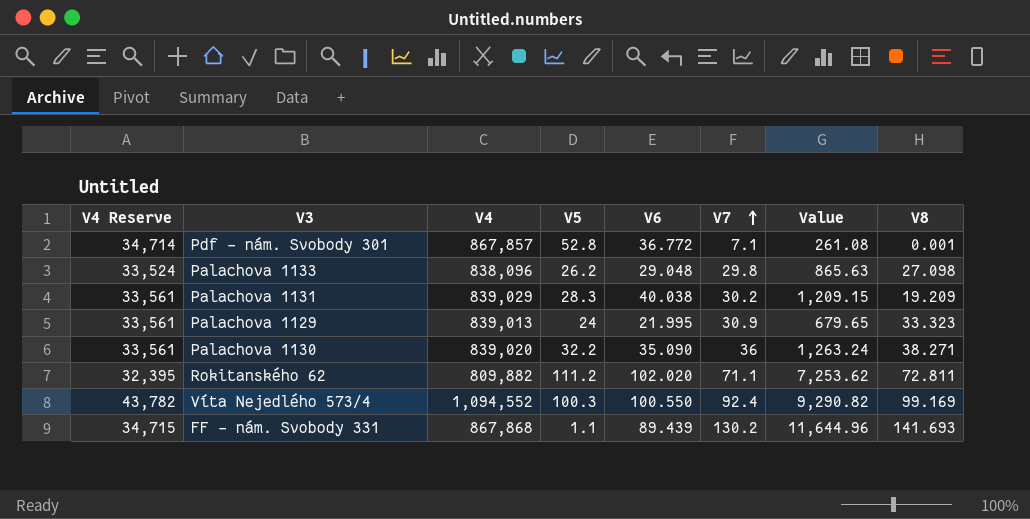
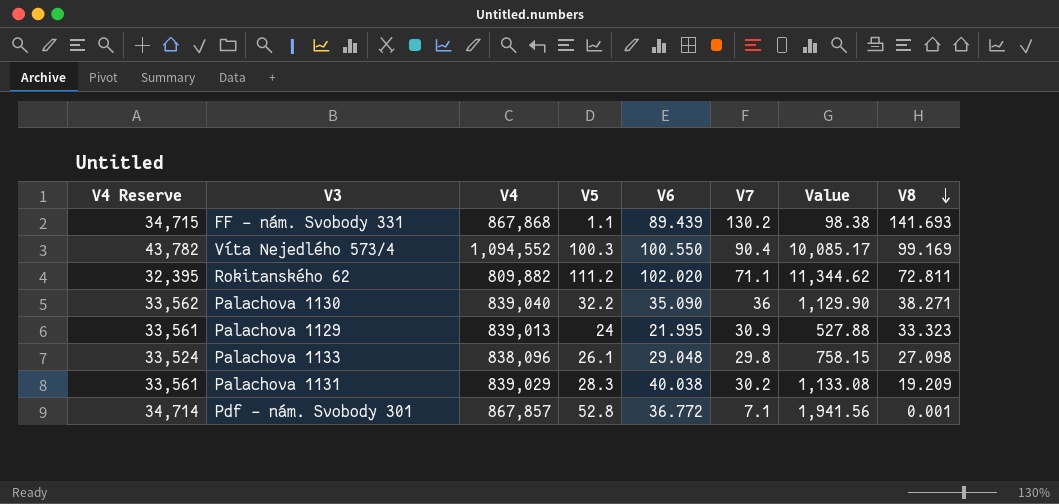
row order: V7 ascending -> V8 descending
column Value | formula: [V6] * [V7] -> [V5] * [V6]
Víta Nejedlého 573/4 | V7: 92.4 -> 90.4
Palachova 1130 | V4 Reserve: 33,561 -> 33,562
Palachova 1130 | V4: 839,020 -> 839,040
Palachova 1133 | V5: 26.2 -> 26.1

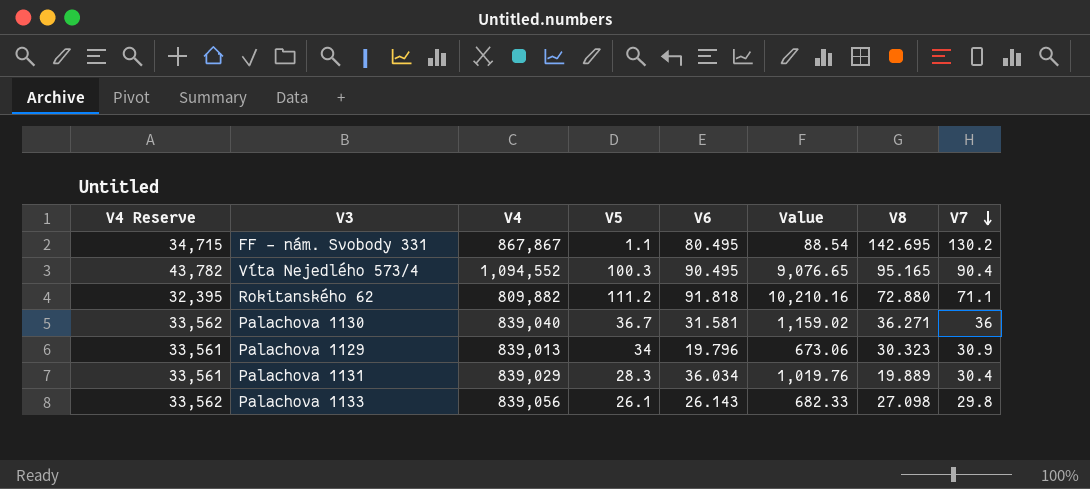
row order: V8 descending -> V7 descending
column V7 | position: 6 -> 8
row Pdf - nám. Svobody 301: 34,714 | 867,857 | 52.8 | 36.772 | 7.1 | 1,941.56 | 0.001 -> none
FF - nám. Svobody 331 | V4: 867,868 -> 867,867
FF - nám. Svobody 331 | V6: 89.439 -> 80.495
FF - nám. Svobody 331 | Value: 98.38 -> 88.54
FF - nám. Svobody 331 | V8: 141.693 -> 142.695
Víta Nejedlého 573/4 | V6: 100.550 -> 90.495
Víta Nejedlého 573/4 | Value: 10,085.17 -> 9,076.65
Víta Nejedlého 573/4 | V8: 99.169 -> 95.165
Rokitanského 62 | V6: 102.020 -> 91.818
Rokitanského 62 | Value: 11,344.62 -> 10,210.16
Rokitanského 62 | V8: 72.811 -> 72.880
Palachova 1130 | V5: 32.2 -> 36.7
Palachova 1130 | V6: 35.090 -> 31.581
Palachova 1130 | Value: 1,129.90 -> 1,159.02
Palachova 1130 | V8: 38.271 -> 36.271
Palachova 1129 | V5: 24 -> 34
Palachova 1129 | V6: 21.995 -> 19.796
Palachova 1129 | Value: 527.88 -> 673.06
Palachova 1129 | V8: 33.323 -> 30.323
Palachova 1131 | V6: 40.038 -> 36.034
Palachova 1131 | Value: 1,133.08 -> 1,019.76
Palachova 1131 | V8: 19.209 -> 19.889
Palachova 1131 | V7: 30.2 -> 30.4
Palachova 1133 | V4 Reserve: 33,524 -> 33,562
Palachova 1133 | V4: 838,096 -> 839,056
Palachova 1133 | V6: 29.048 -> 26.143
Palachova 1133 | Value: 758.15 -> 682.33

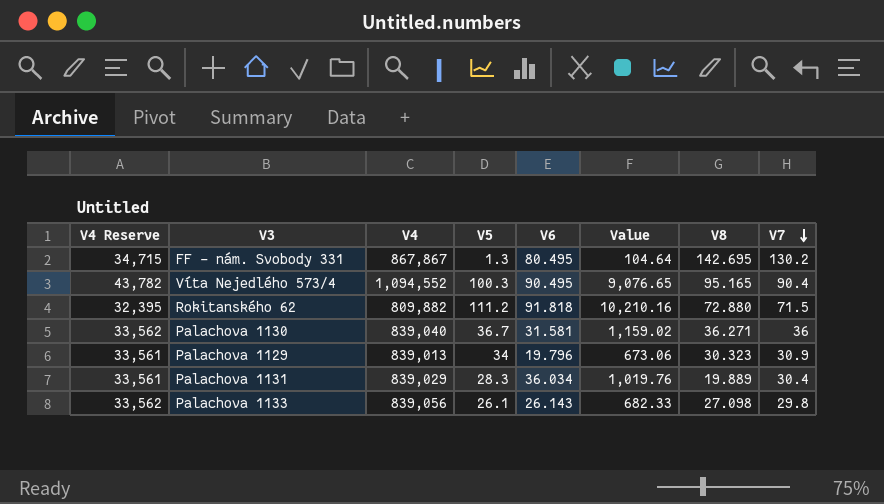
FF - nám. Svobody 331 | V5: 1.1 -> 1.3
FF - nám. Svobody 331 | Value: 88.54 -> 104.64
Rokitanského 62 | V7: 71.1 -> 71.5

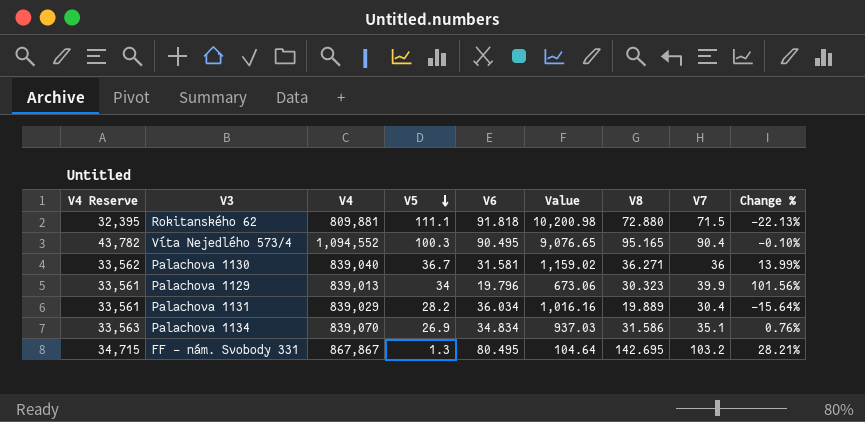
row order: V7 descending -> V5 descending
column Change % | formula: none -> ([V7] - [V6]) / [V6]
row Palachova 1133: 33,562 | 839,056 | 26.1 | 26.143 | 682.33 | 27.098 | 29.8 -> none
Rokitanského 62 | V4: 809,882 -> 809,881
Rokitanského 62 | V5: 111.2 -> 111.1
Rokitanského 62 | Value: 10,210.16 -> 10,200.98
Palachova 1129 | V7: 30.9 -> 39.9
Palachova 1131 | V5: 28.3 -> 28.2
Palachova 1131 | Value: 1,019.76 -> 1,016.16
row Palachova 1134: none -> 33,563 | 839,070 | 26.9 | 34.834 | 937.03 | 31.586 | 35.1 | 0.76%
FF - nám. Svobody 331 | V7: 130.2 -> 103.2

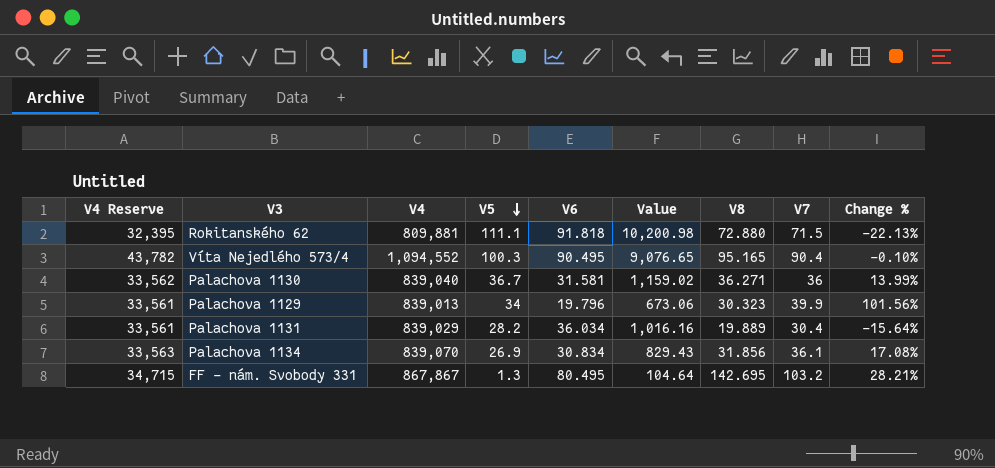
Palachova 1134 | V6: 34.834 -> 30.834
Palachova 1134 | Value: 937.03 -> 829.43
Palachova 1134 | V8: 31.586 -> 31.856
Palachova 1134 | V7: 35.1 -> 36.1
Palachova 1134 | Change %: 0.76% -> 17.08%

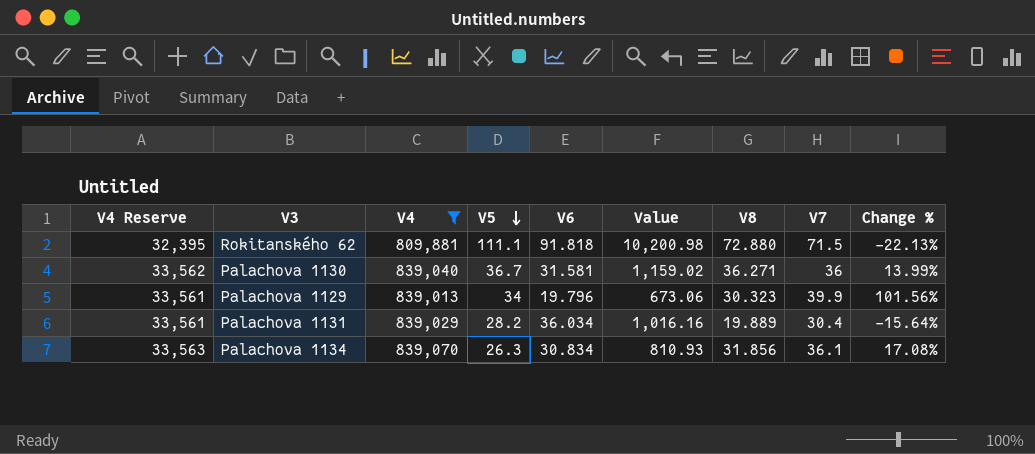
filter: none -> V4 <= 839,070
Palachova 1134 | V5: 26.9 -> 26.3
Palachova 1134 | Value: 829.43 -> 810.93

